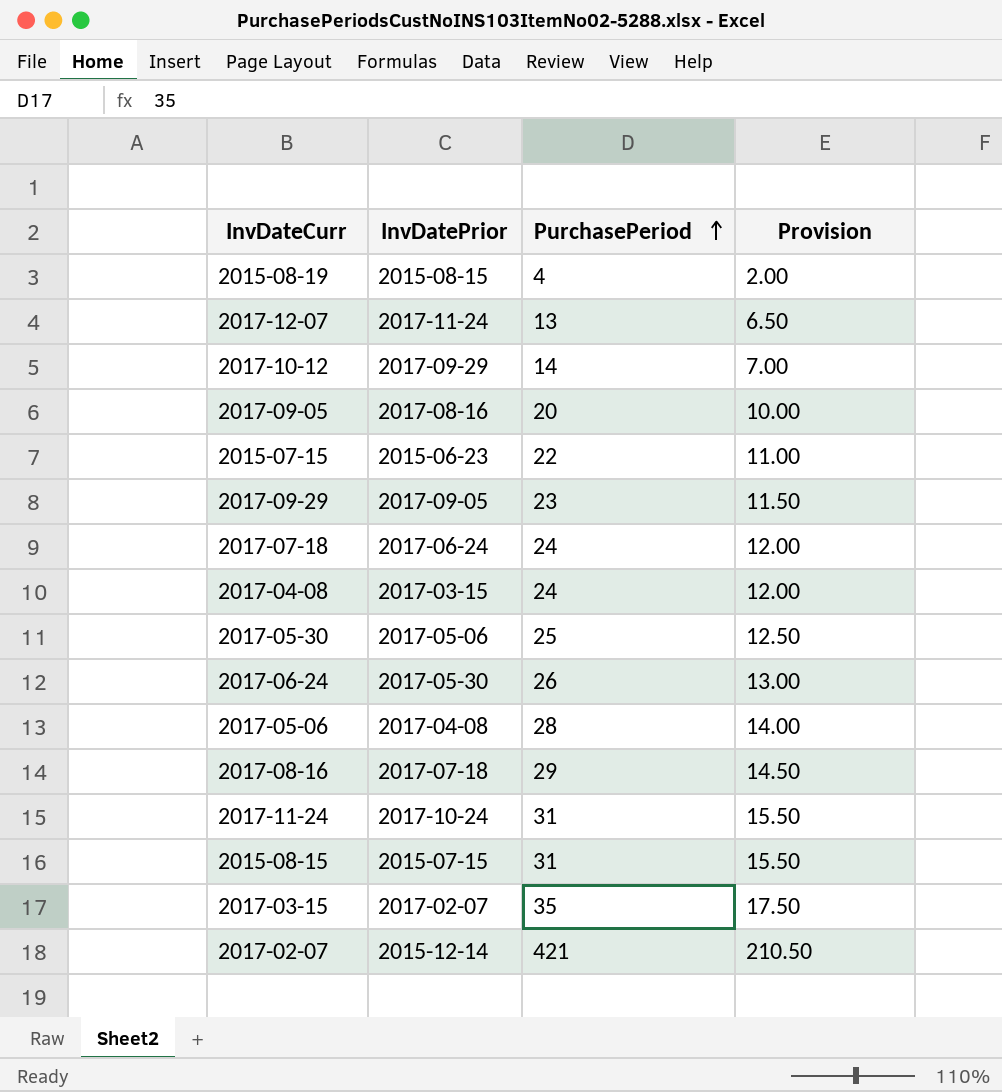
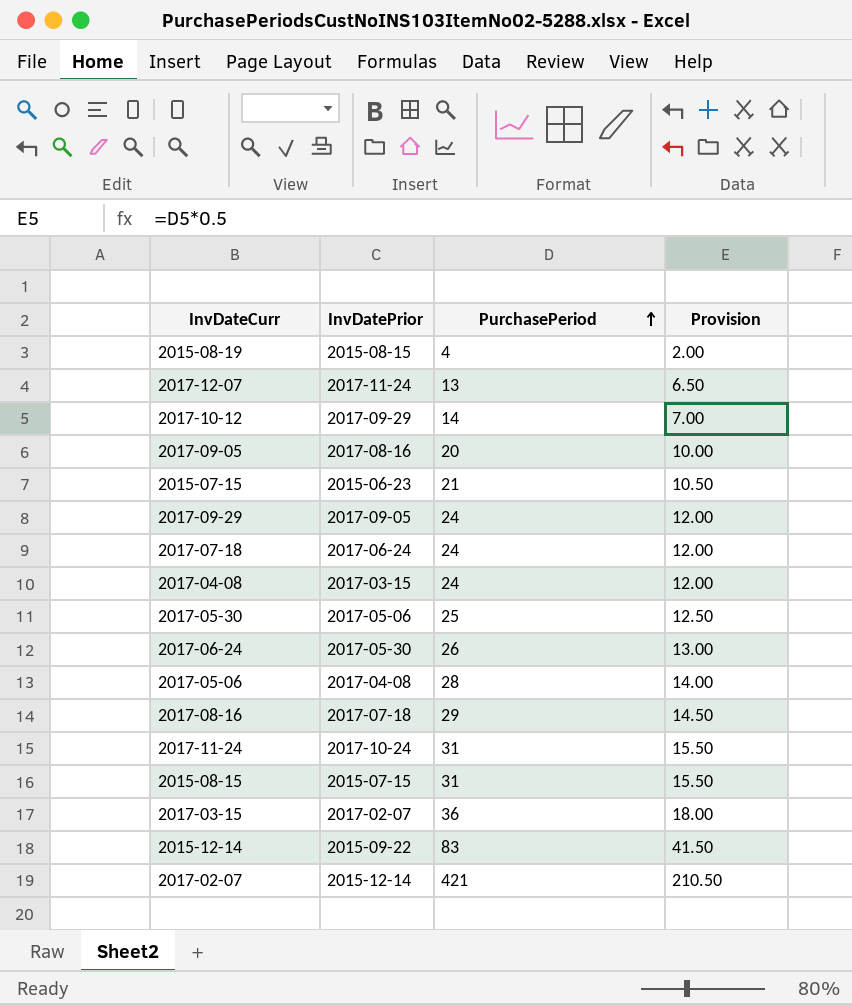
2015-07-15 | PurchasePeriod: 22 -> 21
2015-07-15 | Provision: 11.00 -> 10.50
2017-09-29 | PurchasePeriod: 23 -> 24
2017-09-29 | Provision: 11.50 -> 12.00
2017-03-15 | PurchasePeriod: 35 -> 36
2017-03-15 | Provision: 17.50 -> 18.00
row 2015-12-14: none -> 2015-09-22 | 83 | 41.50

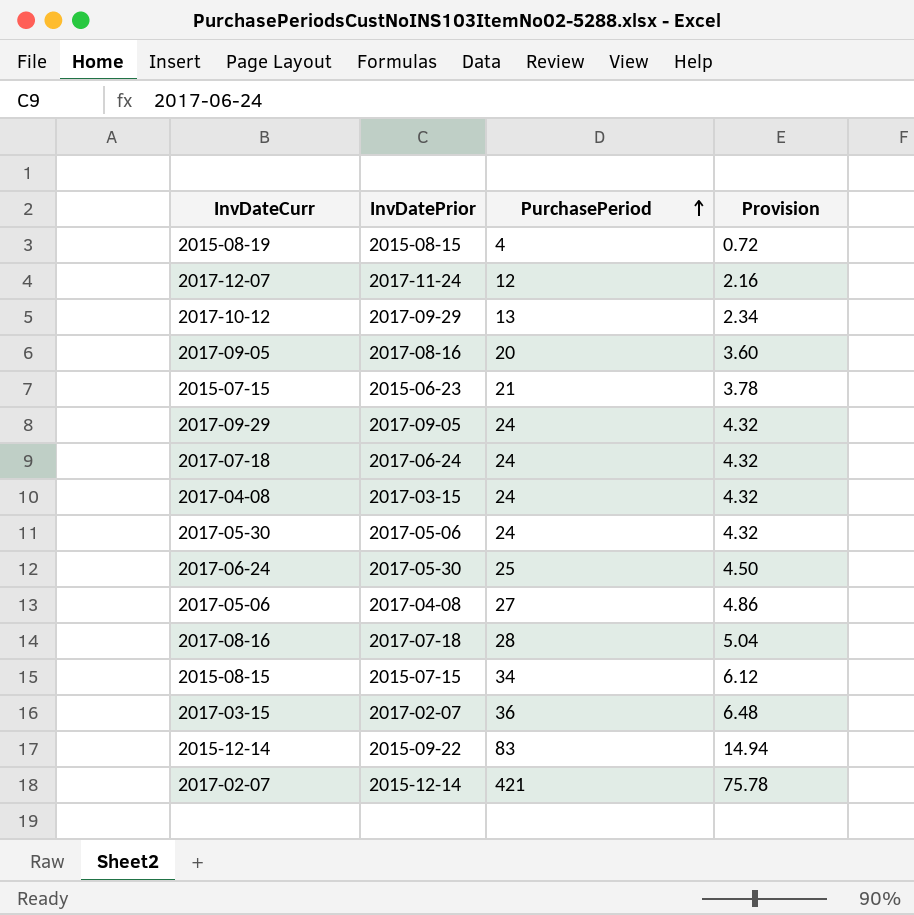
column Provision | formula: [PurchasePeriod] * 0.5 -> [PurchasePeriod] * 0.18
row 2017-11-24: 2017-10-24 | 31 | 15.50 -> none
2017-12-07 | PurchasePeriod: 13 -> 12
2017-10-12 | PurchasePeriod: 14 -> 13
2017-05-30 | PurchasePeriod: 25 -> 24
2017-06-24 | PurchasePeriod: 26 -> 25
2017-05-06 | PurchasePeriod: 28 -> 27
2017-08-16 | PurchasePeriod: 29 -> 28
2015-08-15 | PurchasePeriod: 31 -> 34

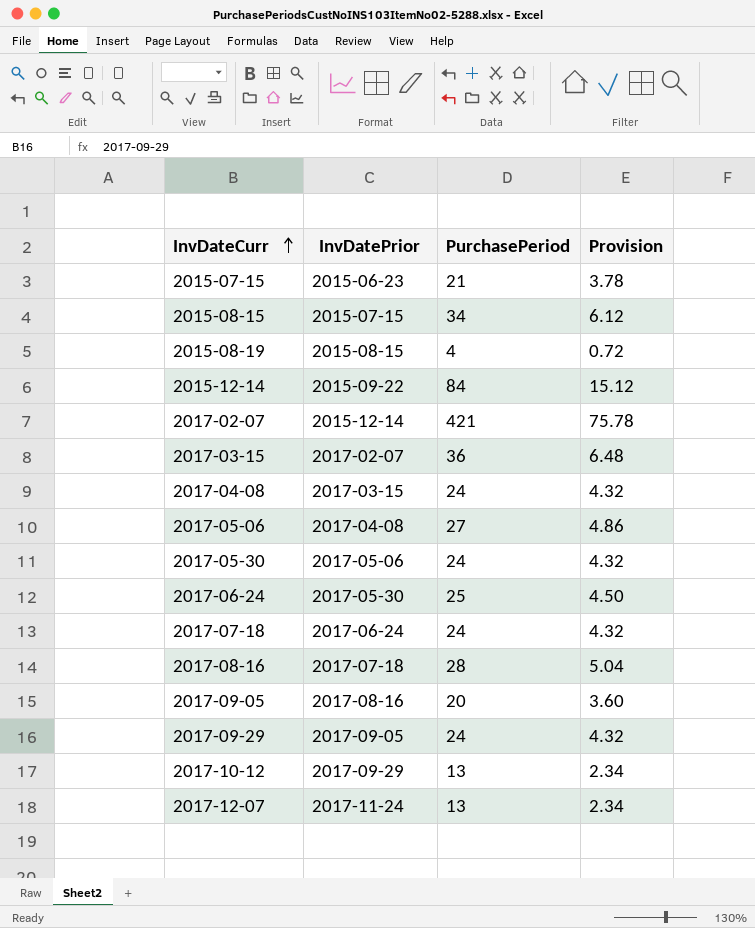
row order: PurchasePeriod ascending -> InvDateCurr ascending
2015-12-14 | PurchasePeriod: 83 -> 84
2015-12-14 | Provision: 14.94 -> 15.12
2017-12-07 | PurchasePeriod: 12 -> 13
2017-12-07 | Provision: 2.16 -> 2.34

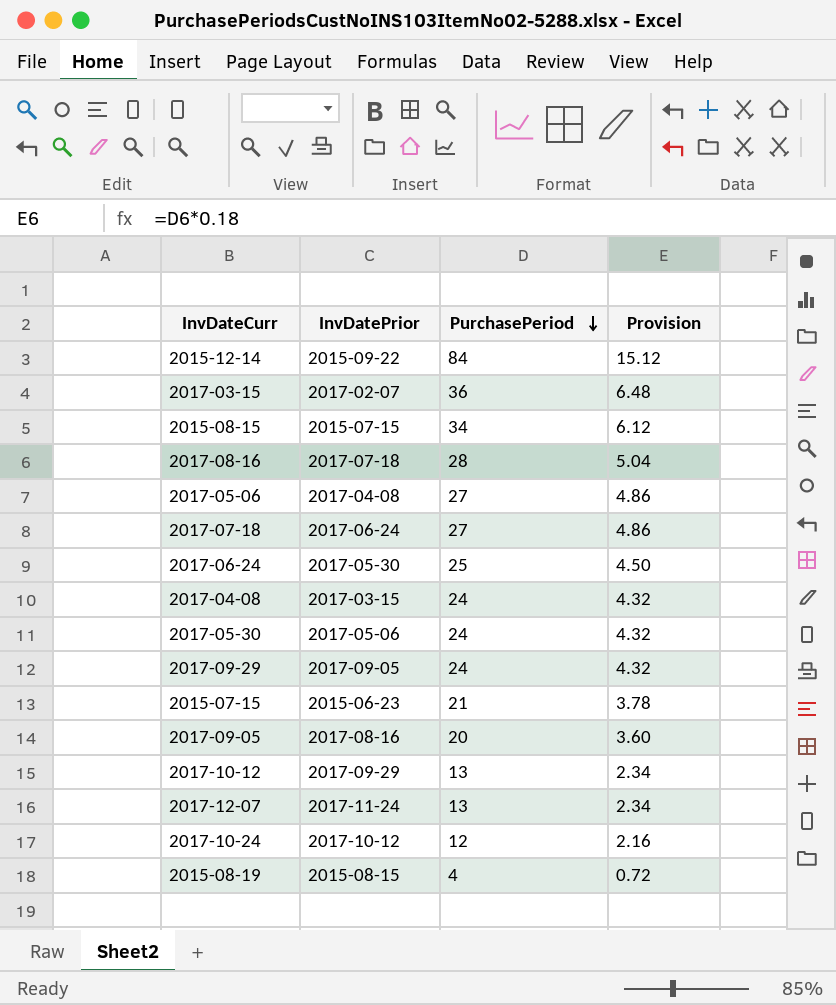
row order: InvDateCurr ascending -> PurchasePeriod descending
row 2017-02-07: 2015-12-14 | 421 | 75.78 -> none
2017-07-18 | PurchasePeriod: 24 -> 27
2017-07-18 | Provision: 4.32 -> 4.86
row 2017-10-24: none -> 2017-10-12 | 12 | 2.16

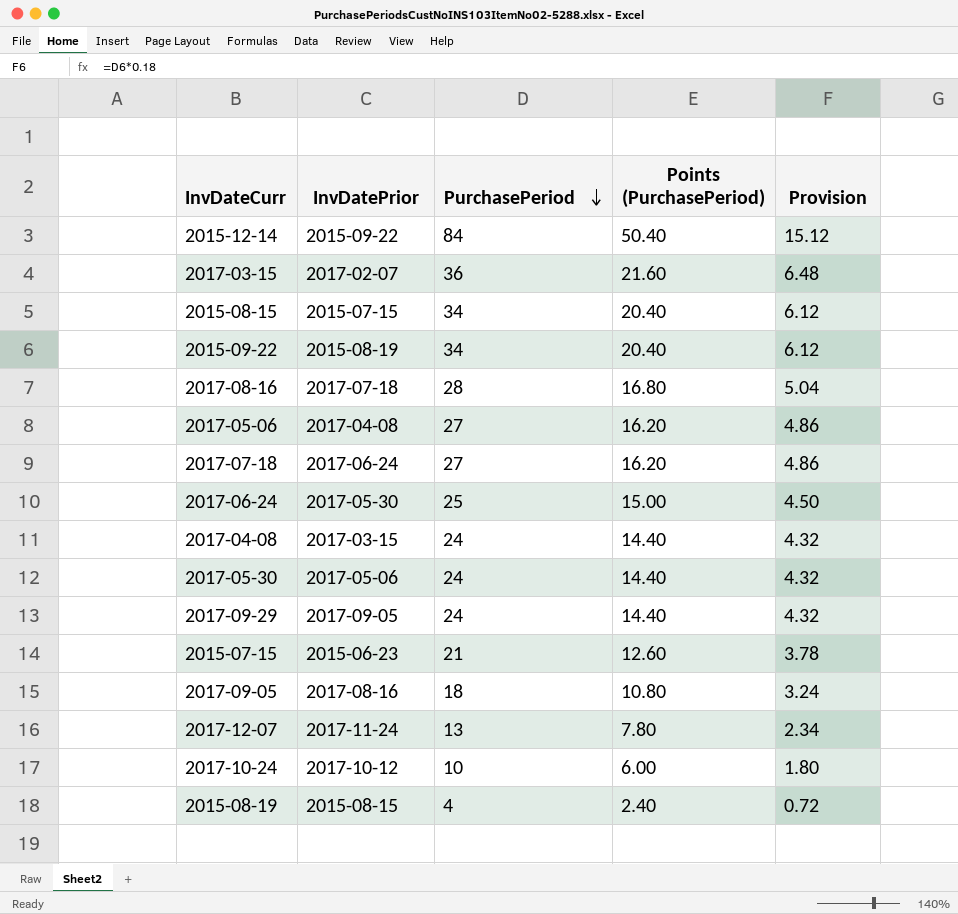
column Points (PurchasePeriod) | formula: none -> [PurchasePeriod] * 0.6
row 2017-10-12: 2017-09-29 | 13 | 2.34 -> none
row 2015-09-22: none -> 2015-08-19 | 34 | 20.40 | 6.12
2017-09-05 | PurchasePeriod: 20 -> 18
2017-09-05 | Provision: 3.60 -> 3.24
2017-10-24 | PurchasePeriod: 12 -> 10
2017-10-24 | Provision: 2.16 -> 1.80

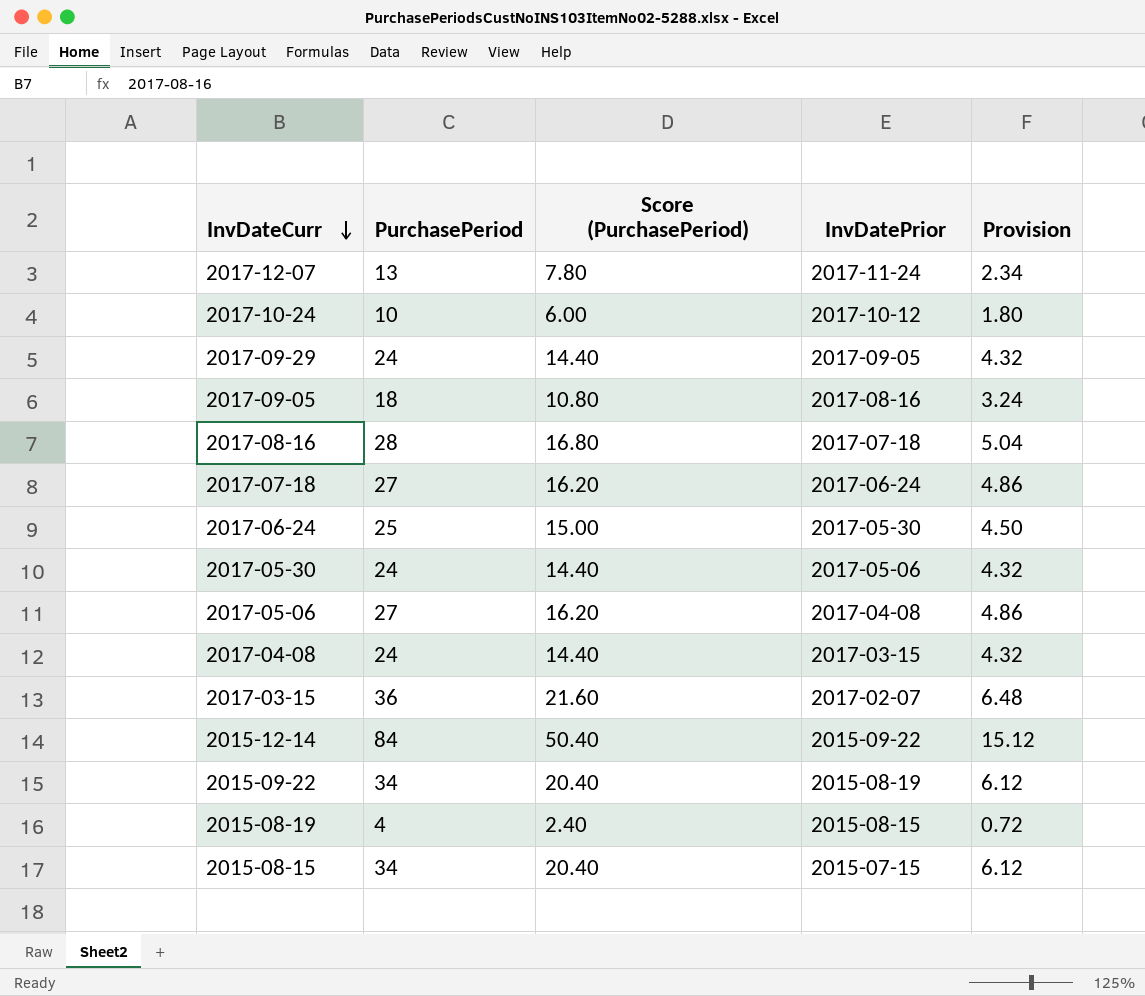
row order: PurchasePeriod descending -> InvDateCurr descending
column name: Points (PurchasePeriod) -> Score (PurchasePeriod)
column InvDatePrior | position: 2 -> 4
row 2015-07-15: 2015-06-23 | 21 | 12.60 | 3.78 -> none

